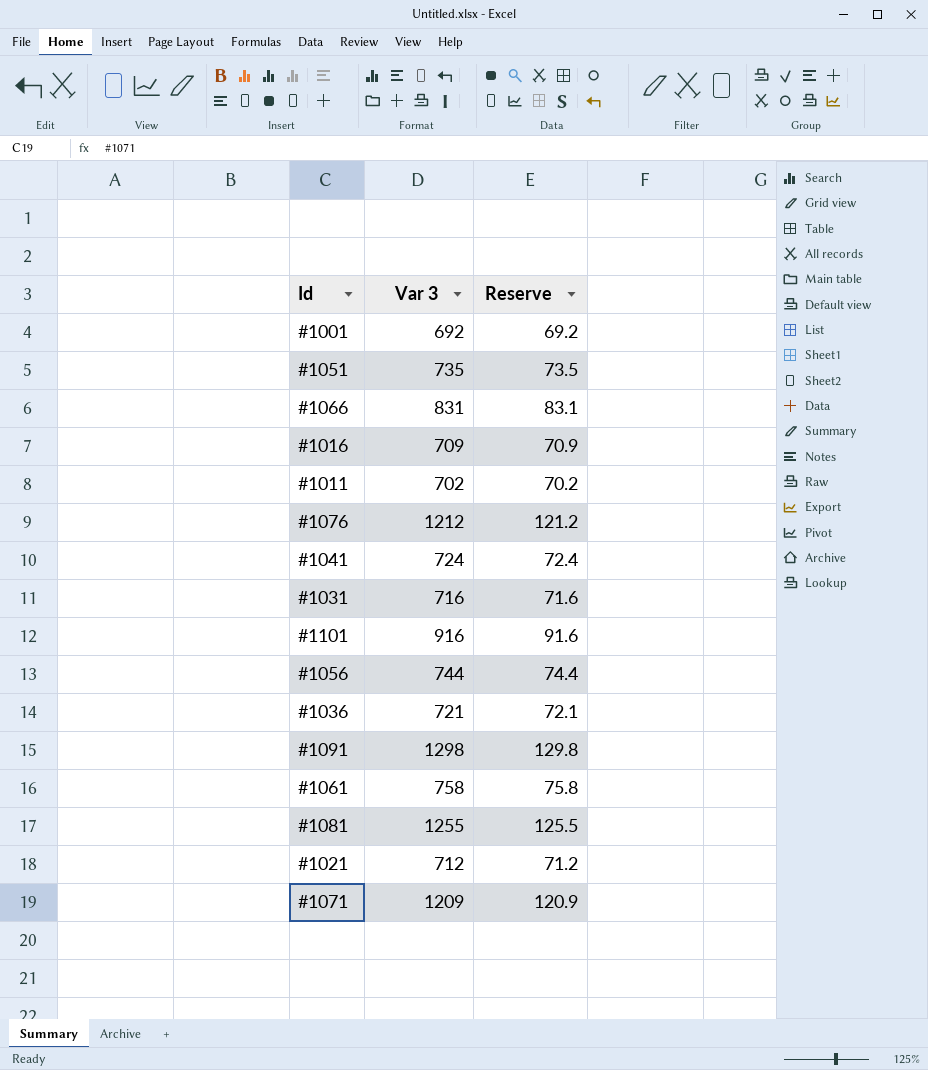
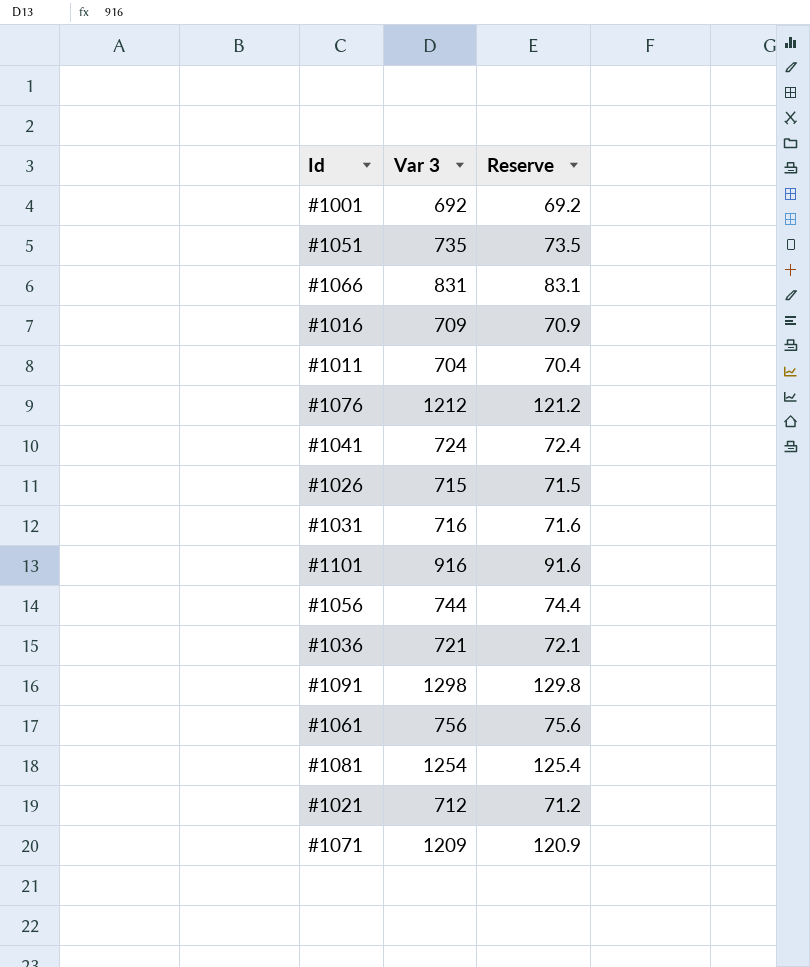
#1011 | Var 3: 702 -> 704
#1011 | Reserve: 70.2 -> 70.4
row #1026: none -> 715 | 71.5
#1061 | Var 3: 758 -> 756
#1061 | Reserve: 75.8 -> 75.6
#1081 | Var 3: 1255 -> 1254
#1081 | Reserve: 125.5 -> 125.4

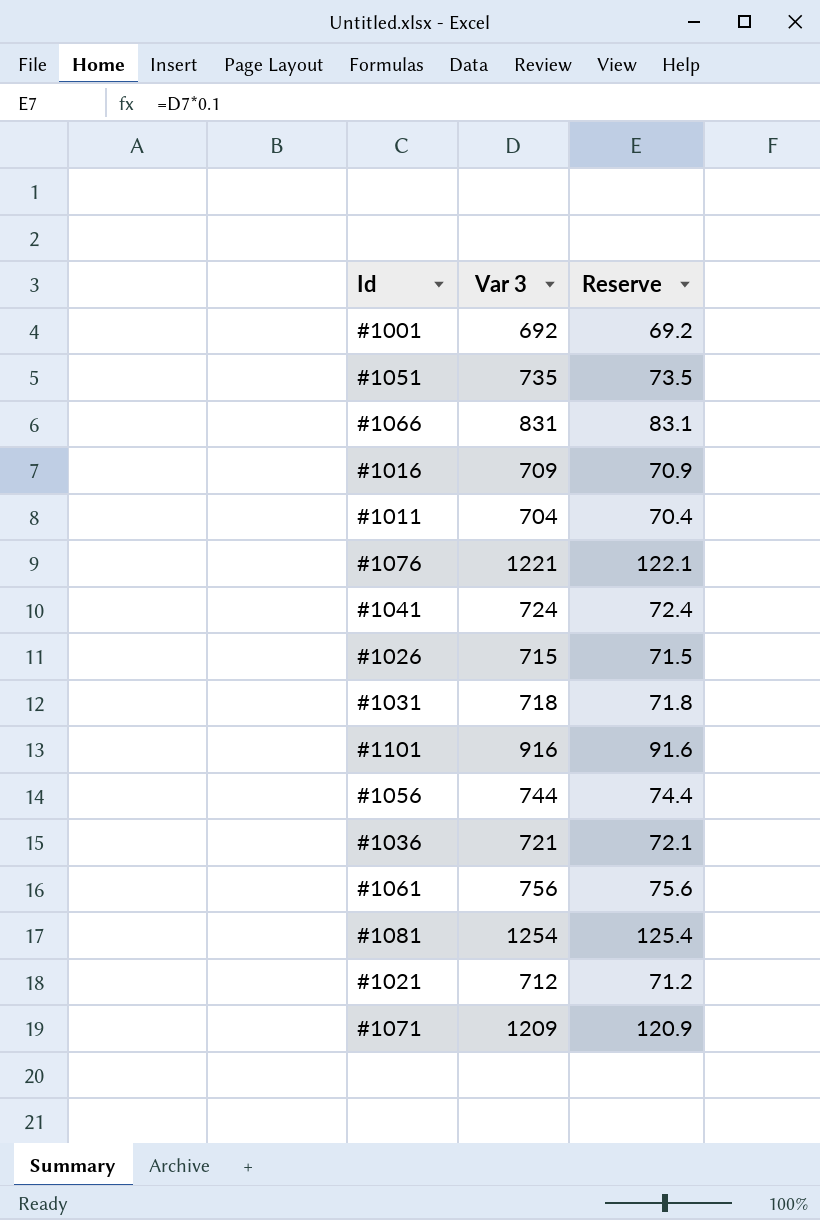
row #1091: 1298 | 129.8 -> none
#1076 | Var 3: 1212 -> 1221
#1076 | Reserve: 121.2 -> 122.1
#1031 | Var 3: 716 -> 718
#1031 | Reserve: 71.6 -> 71.8

